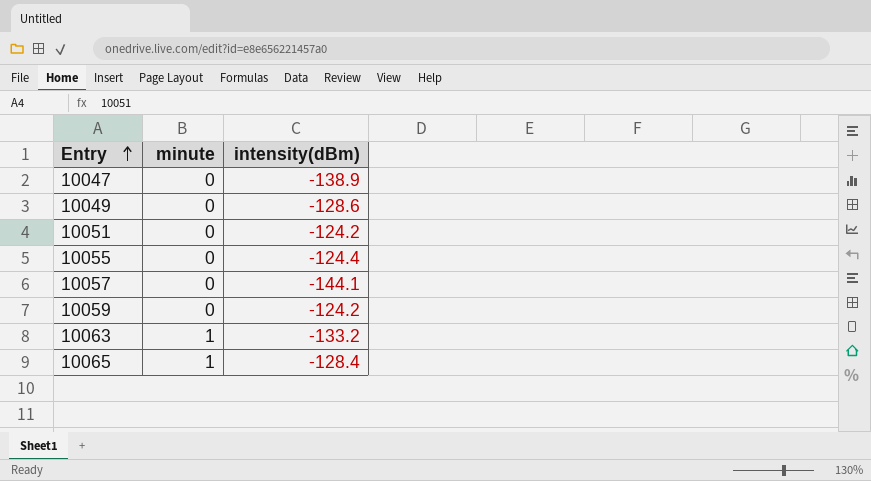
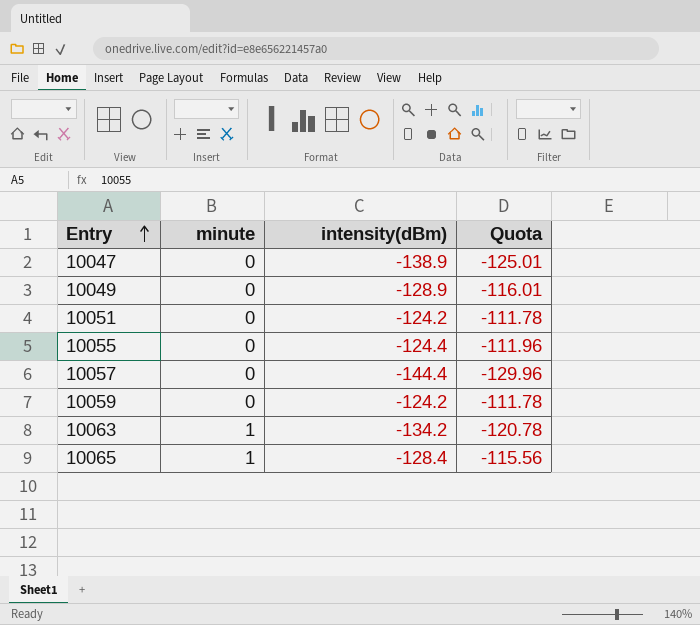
column Quota | formula: none -> [intensity(dBm)] * 0.9
10049 | intensity(dBm): -128.6 -> -128.9
10057 | intensity(dBm): -144.1 -> -144.4
10063 | intensity(dBm): -133.2 -> -134.2

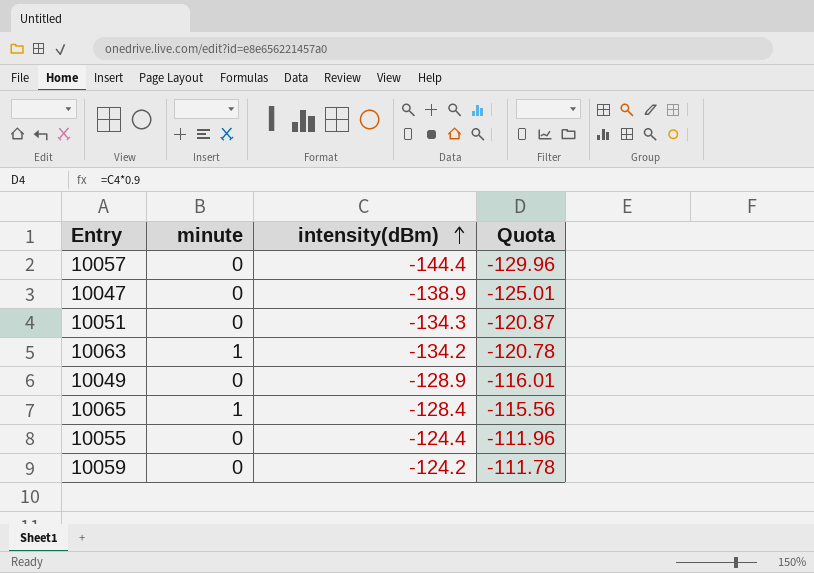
row order: Entry ascending -> intensity(dBm) ascending
10051 | intensity(dBm): -124.2 -> -134.3
10051 | Quota: -111.78 -> -120.87

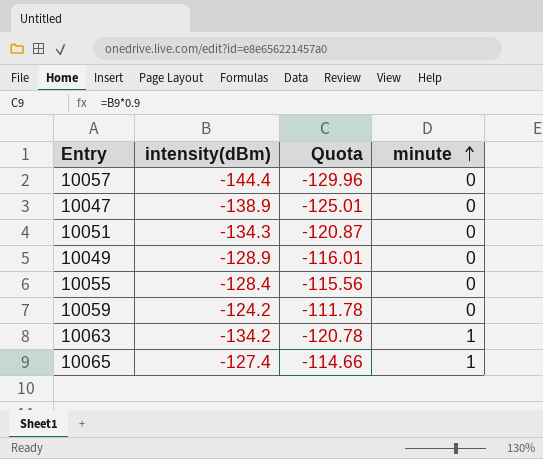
row order: intensity(dBm) ascending -> minute ascending
column minute | position: 2 -> 4
10055 | intensity(dBm): -124.4 -> -128.4
10055 | Quota: -111.96 -> -115.56
10065 | intensity(dBm): -128.4 -> -127.4
10065 | Quota: -115.56 -> -114.66

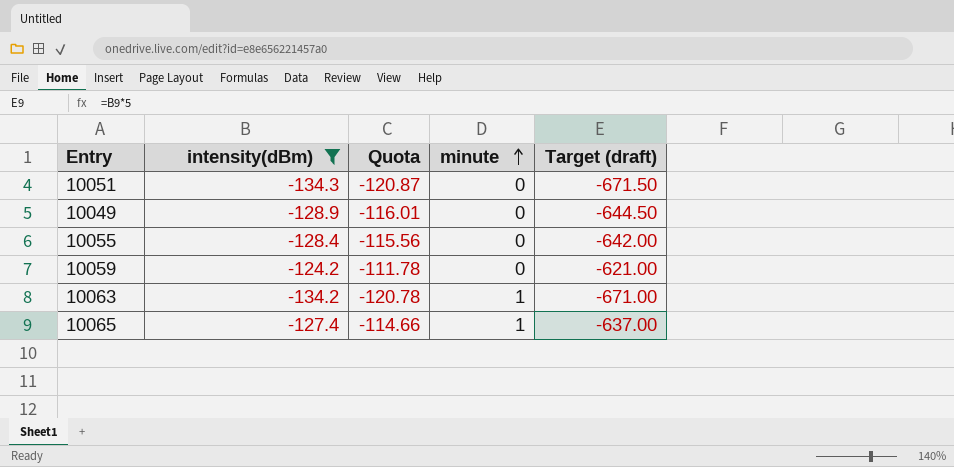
filter: none -> intensity(dBm) >= -134.3
column Target (draft) | formula: none -> [intensity(dBm)] * 5

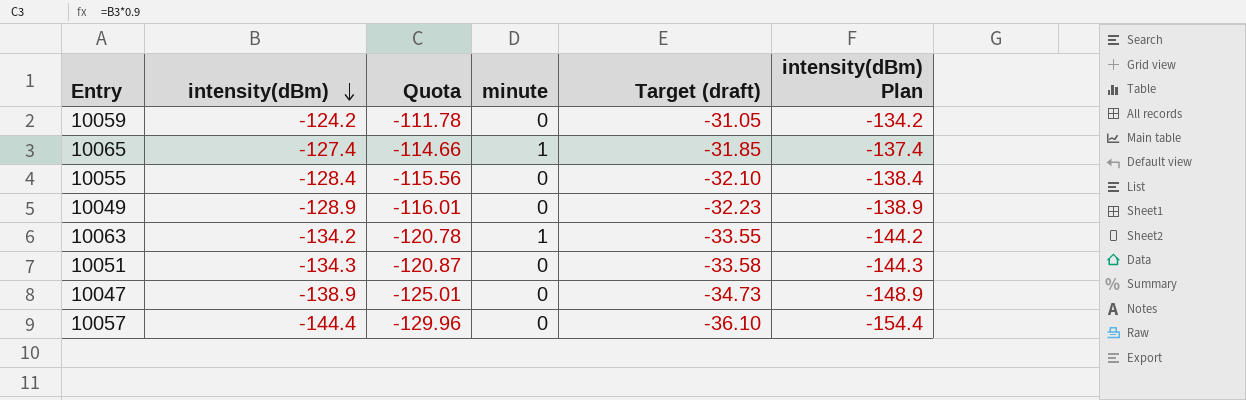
filter: intensity(dBm) >= -134.3 -> none
row order: minute ascending -> intensity(dBm) descending
column Target (draft) | formula: [intensity(dBm)] * 5 -> [intensity(dBm)] * 0.25
column intensity(dBm) Plan | formula: none -> [intensity(dBm)] - 10

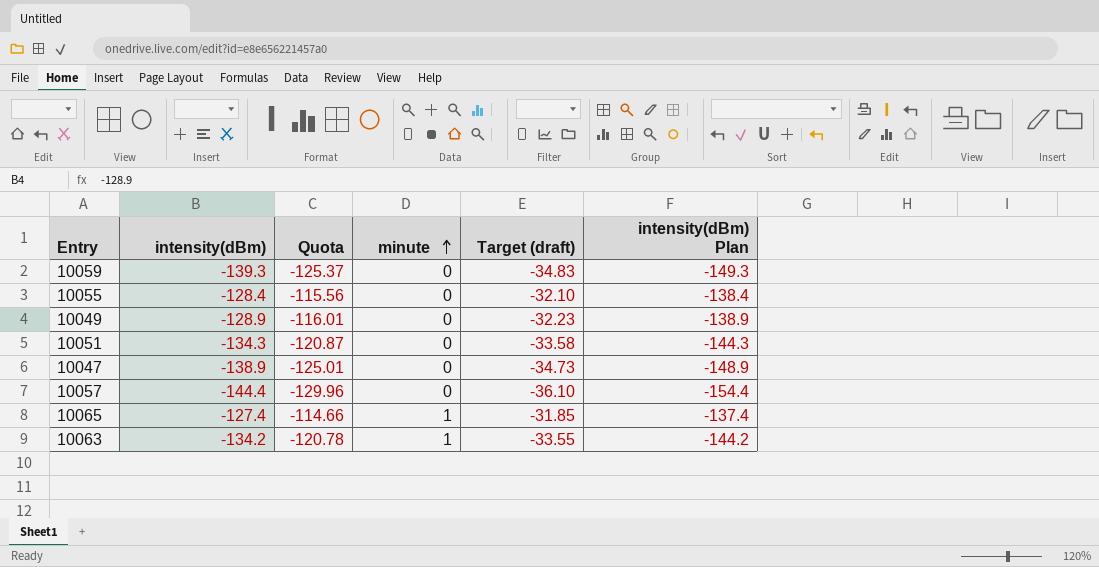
row order: intensity(dBm) descending -> minute ascending
10059 | intensity(dBm): -124.2 -> -139.3
10059 | Quota: -111.78 -> -125.37
10059 | Target (draft): -31.05 -> -34.83
10059 | intensity(dBm) Plan: -134.2 -> -149.3

